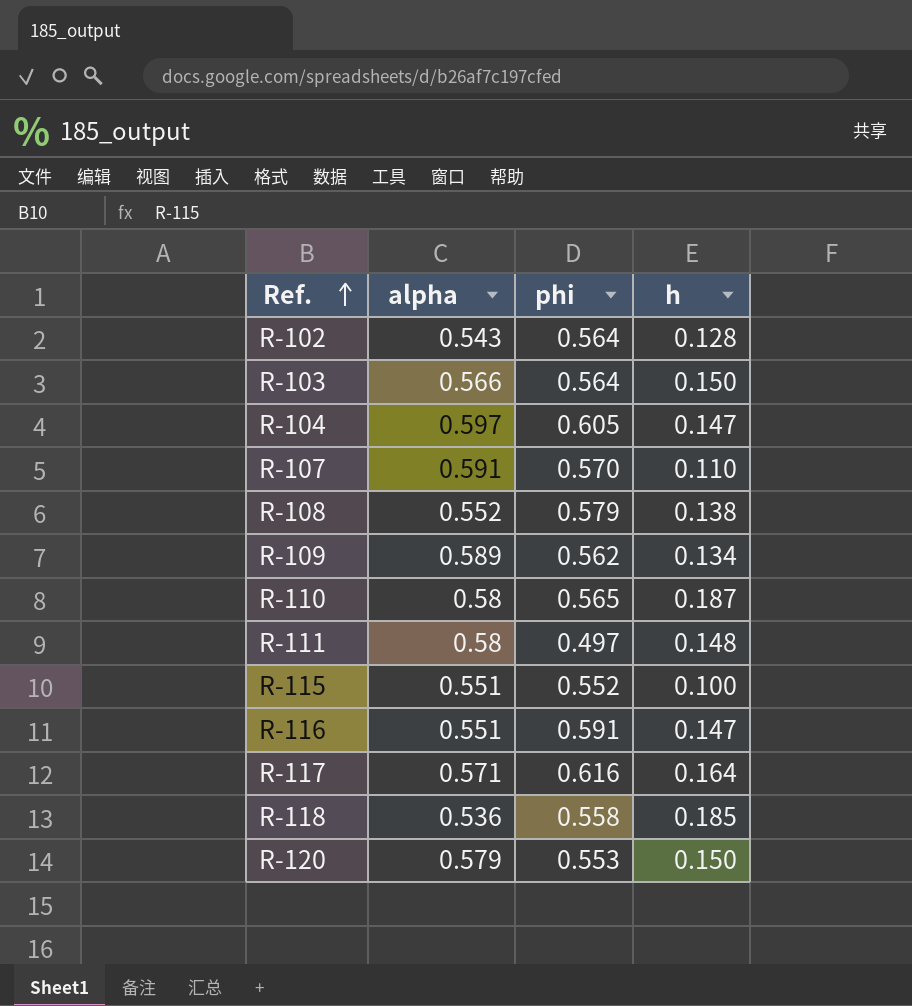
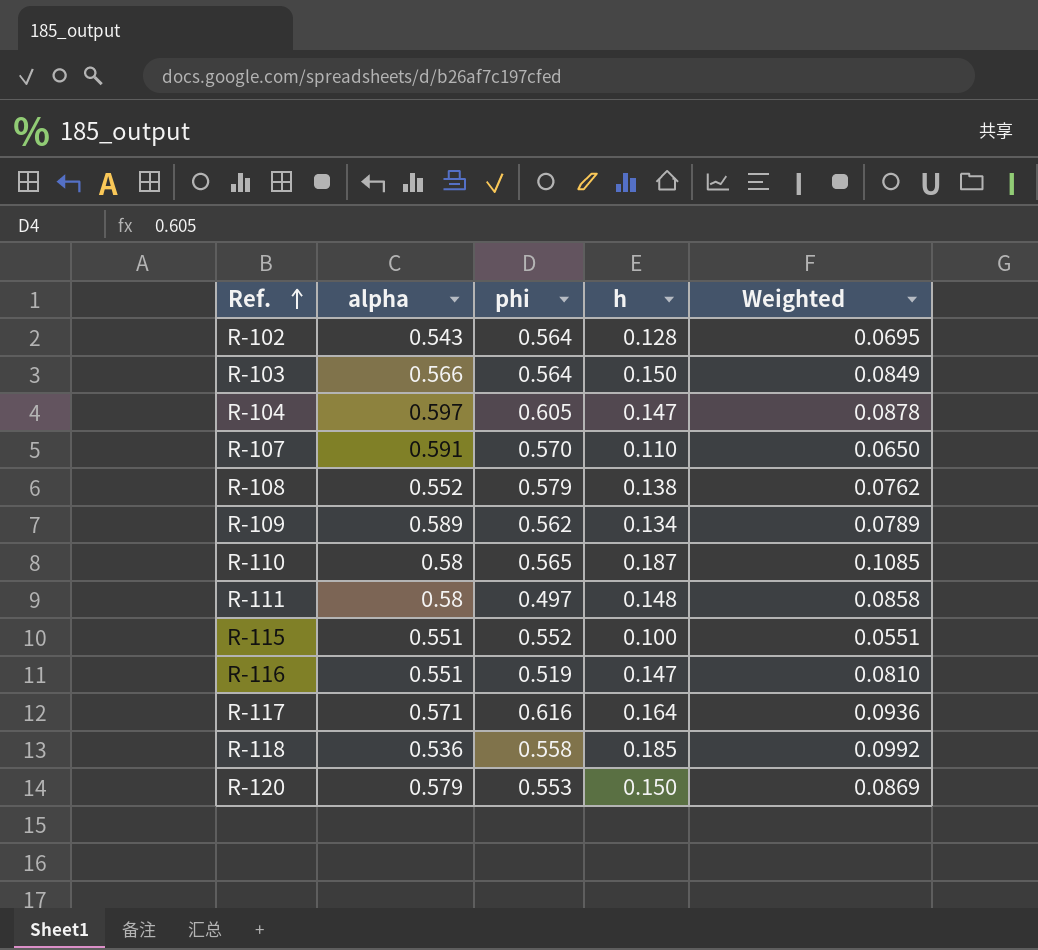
column Weighted | formula: none -> [alpha] * [h]
R-116 | phi: 0.591 -> 0.519

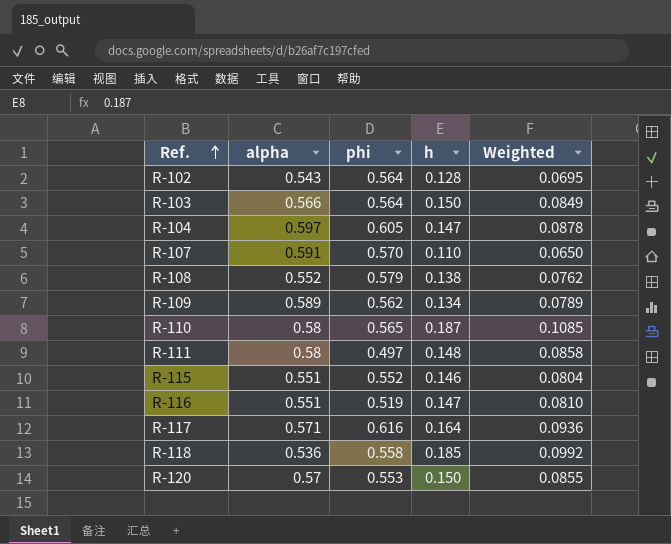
R-115 | h: 0.100 -> 0.146
R-115 | Weighted: 0.0551 -> 0.0804
R-120 | alpha: 0.579 -> 0.57
R-120 | Weighted: 0.0869 -> 0.0855

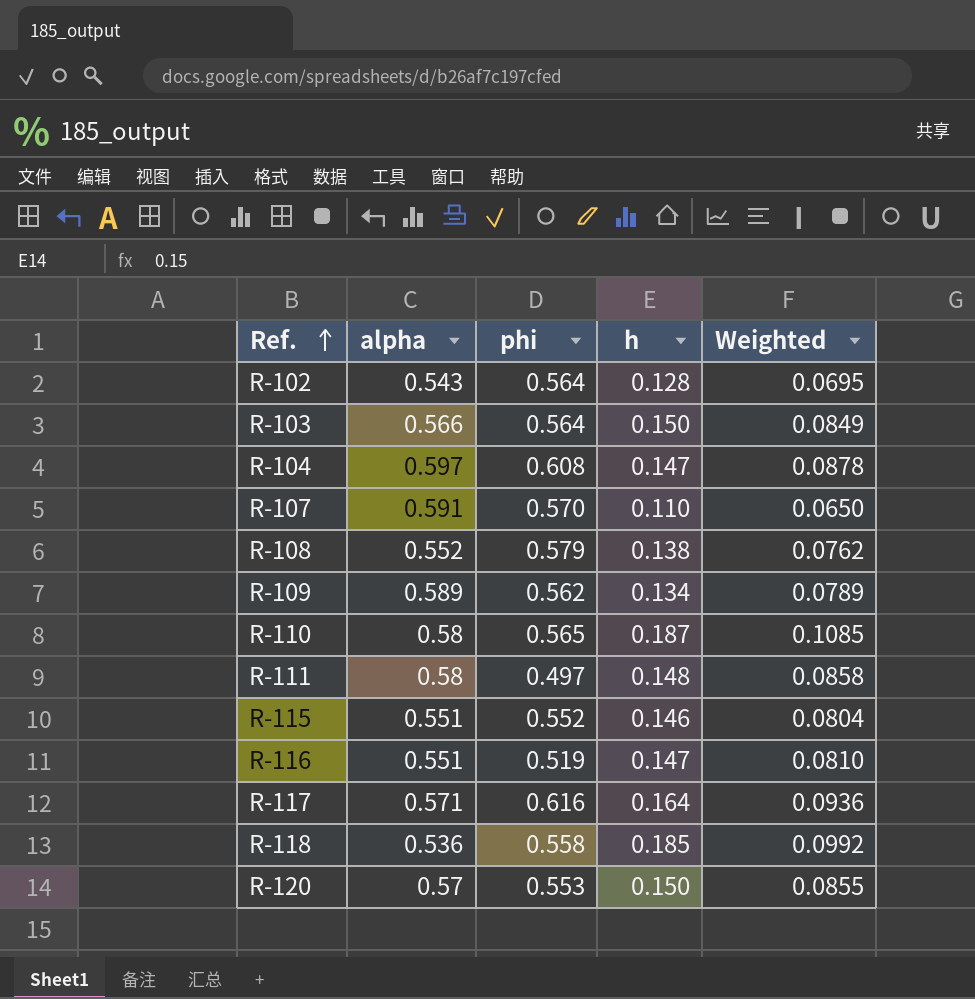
R-104 | phi: 0.605 -> 0.608

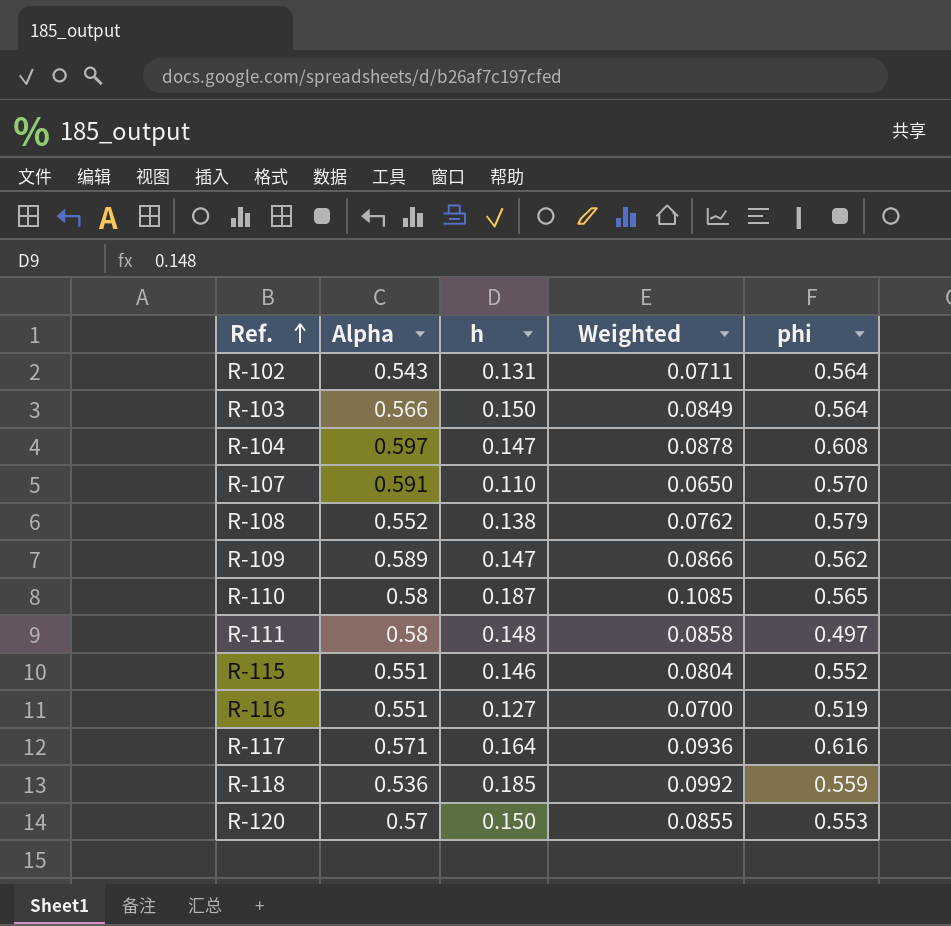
column name: alpha -> Alpha
column phi | position: 3 -> 5
R-102 | h: 0.128 -> 0.131
R-102 | Weighted: 0.0695 -> 0.0711
R-109 | h: 0.134 -> 0.147
R-109 | Weighted: 0.0789 -> 0.0866
R-116 | h: 0.147 -> 0.127
R-116 | Weighted: 0.0810 -> 0.0700
R-118 | phi: 0.558 -> 0.559

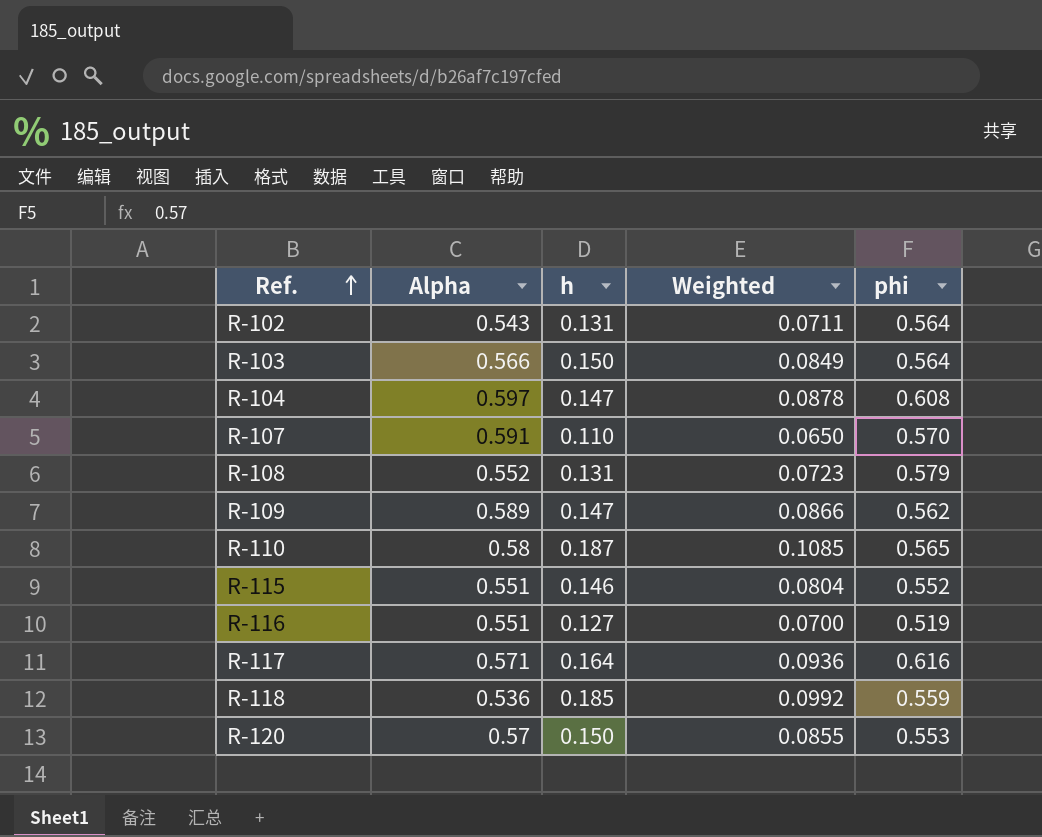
row R-111: 0.58 | 0.148 | 0.0858 | 0.497 -> none
R-108 | h: 0.138 -> 0.131
R-108 | Weighted: 0.0762 -> 0.0723

